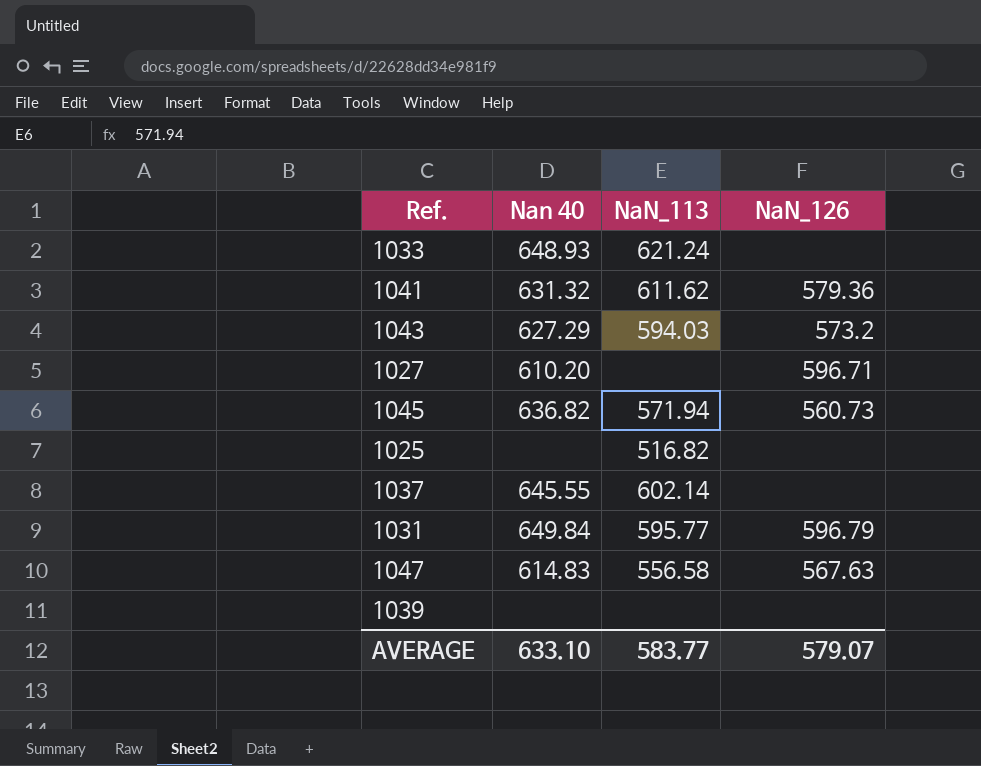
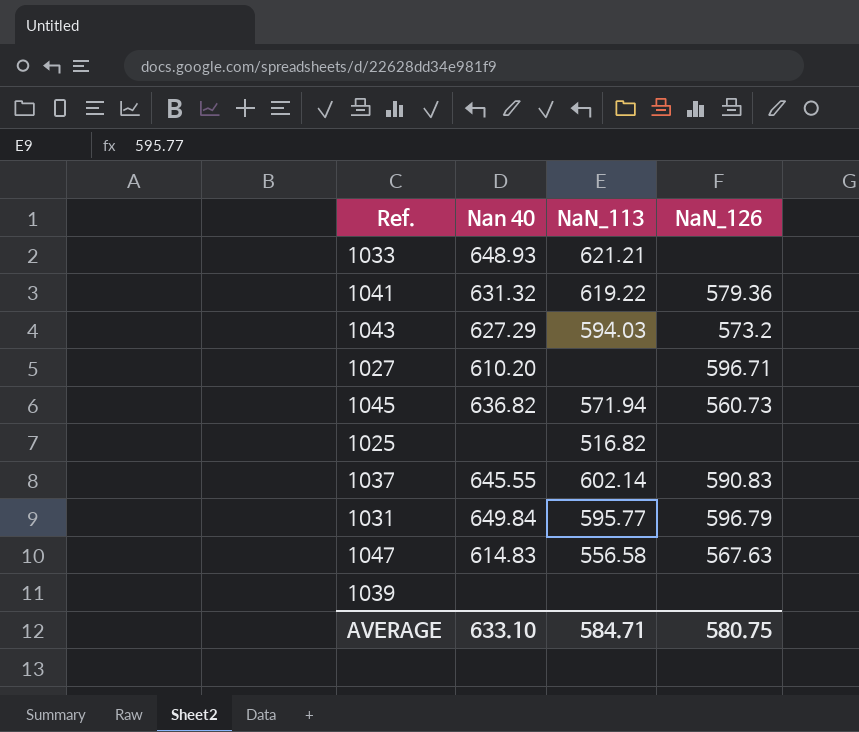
1033 | NaN_113: 621.24 -> 621.21
1041 | NaN_113: 611.62 -> 619.22
1037 | NaN_126: none -> 590.83
AVERAGE | NaN_113: 583.77 -> 584.71
AVERAGE | NaN_126: 579.07 -> 580.75

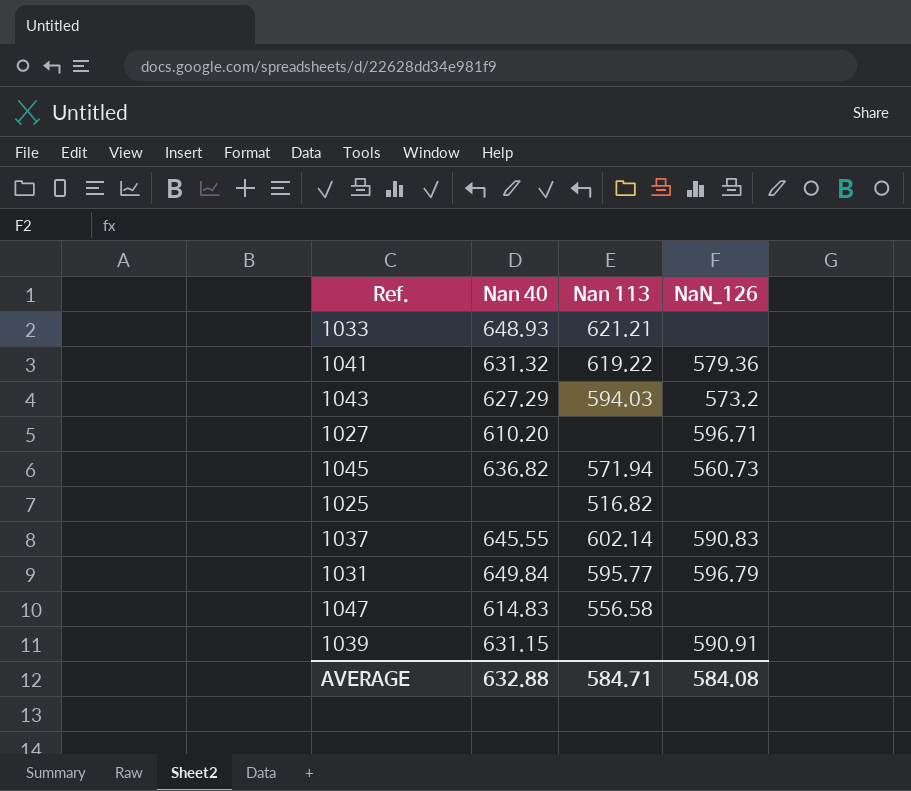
column name: NaN_113 -> Nan 113
1047 | NaN_126: 567.63 -> none
1039 | Nan 40: none -> 631.15
1039 | NaN_126: none -> 590.91
AVERAGE | Nan 40: 633.10 -> 632.88
AVERAGE | NaN_126: 580.75 -> 584.08

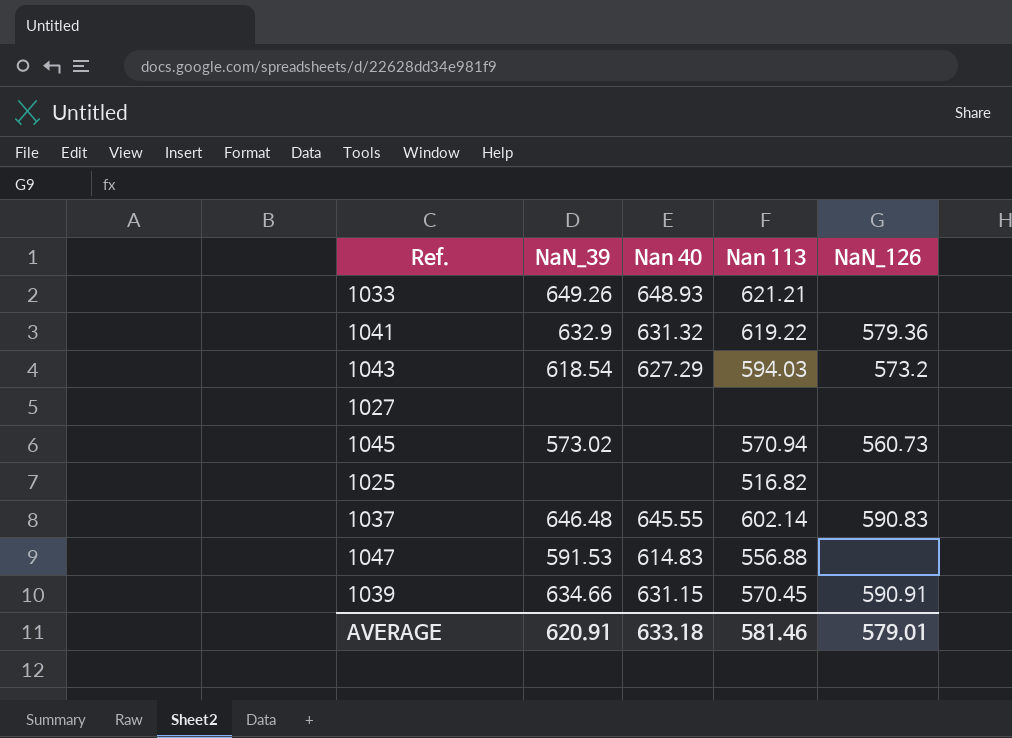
column NaN_39 | position: none -> 2
row 1031: 649.84 | 595.77 | 596.79 -> none
1027 | Nan 40: 610.20 -> none
1027 | NaN_126: 596.71 -> none
1045 | Nan 40: 636.82 -> none
1045 | Nan 113: 571.94 -> 570.94
1047 | Nan 113: 556.58 -> 556.88
1039 | Nan 113: none -> 570.45
AVERAGE | Nan 40: 632.88 -> 633.18
AVERAGE | Nan 113: 584.71 -> 581.46
AVERAGE | NaN_126: 584.08 -> 579.01

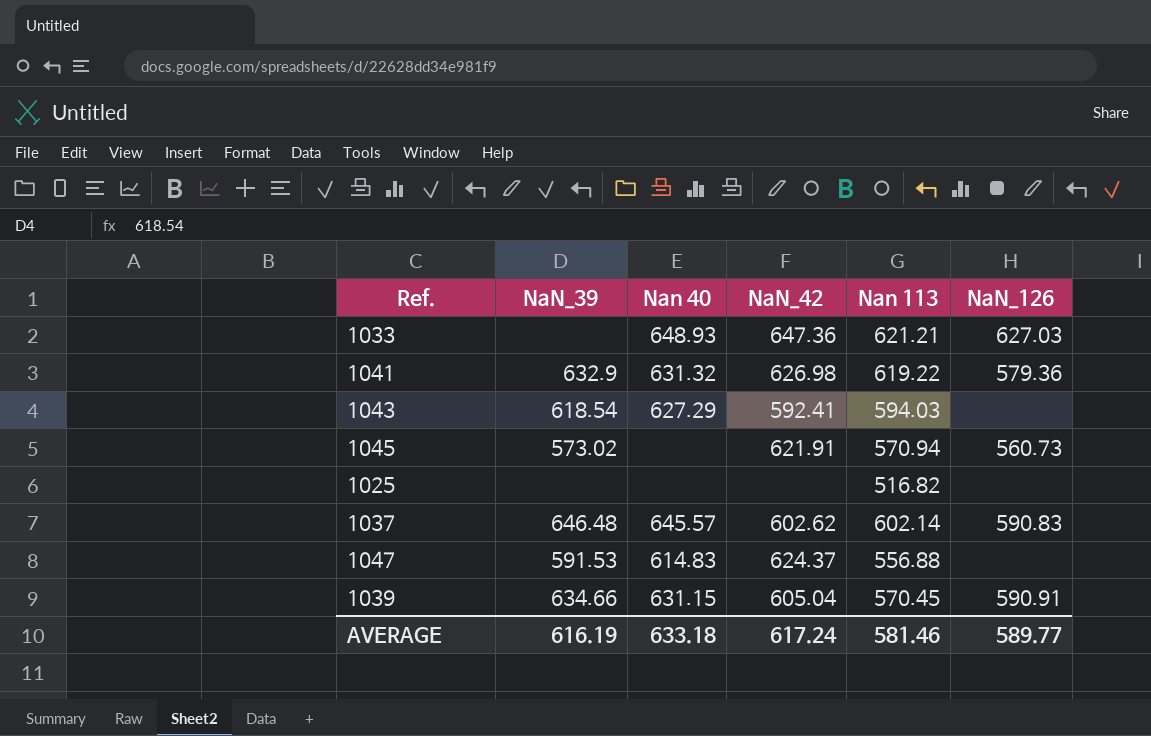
column NaN_42 | position: none -> 4
row 1027: none | none | none | none -> none
1033 | NaN_39: 649.26 -> none
1033 | NaN_126: none -> 627.03
1043 | NaN_126: 573.2 -> none
1037 | Nan 40: 645.55 -> 645.57
AVERAGE | NaN_39: 620.91 -> 616.19
AVERAGE | NaN_126: 579.01 -> 589.77

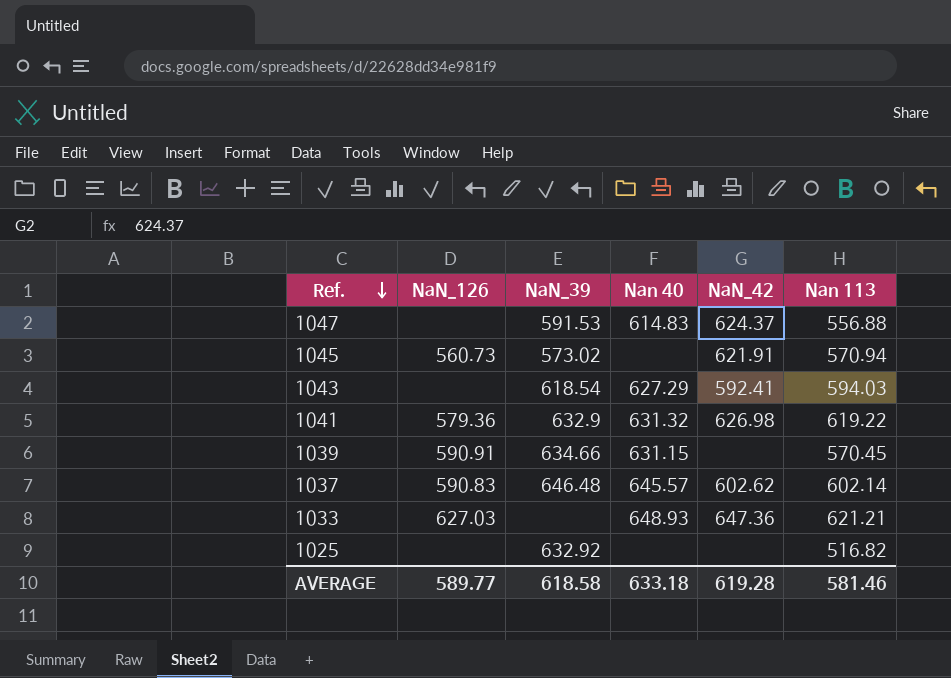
row order: none -> Ref. descending
column NaN_126 | position: 6 -> 2
1039 | NaN_42: 605.04 -> none
1025 | NaN_39: none -> 632.92
AVERAGE | NaN_39: 616.19 -> 618.58
AVERAGE | NaN_42: 617.24 -> 619.28

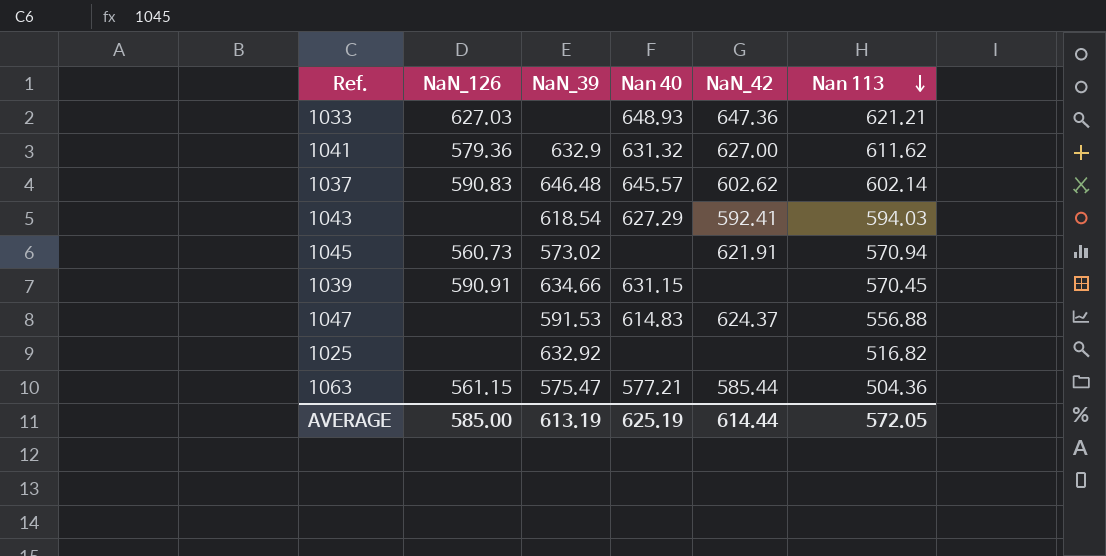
row order: Ref. descending -> Nan 113 descending
1041 | NaN_42: 626.98 -> 627.00
1041 | Nan 113: 619.22 -> 611.62
row 1063: none -> 561.15 | 575.47 | 577.21 | 585.44 | 504.36
AVERAGE | NaN_126: 589.77 -> 585.00
AVERAGE | NaN_39: 618.58 -> 613.19
AVERAGE | Nan 40: 633.18 -> 625.19
AVERAGE | NaN_42: 619.28 -> 614.44
AVERAGE | Nan 113: 581.46 -> 572.05

